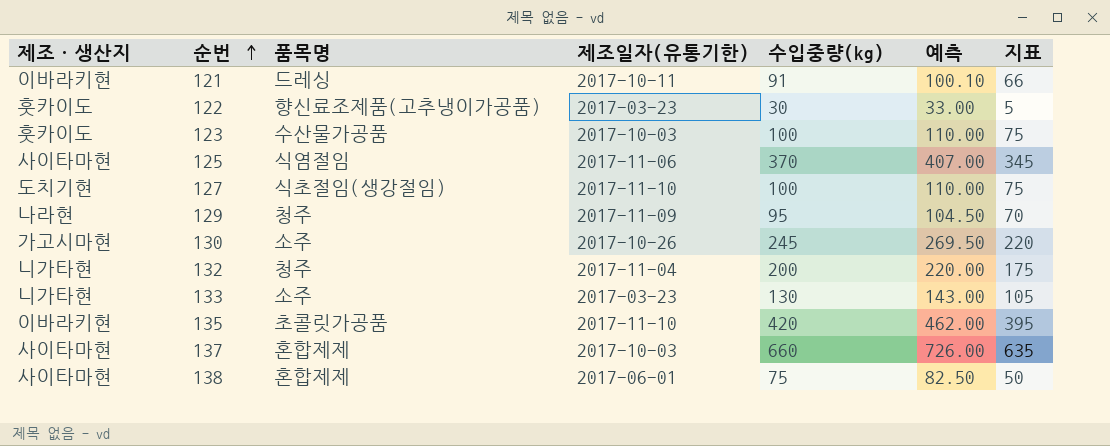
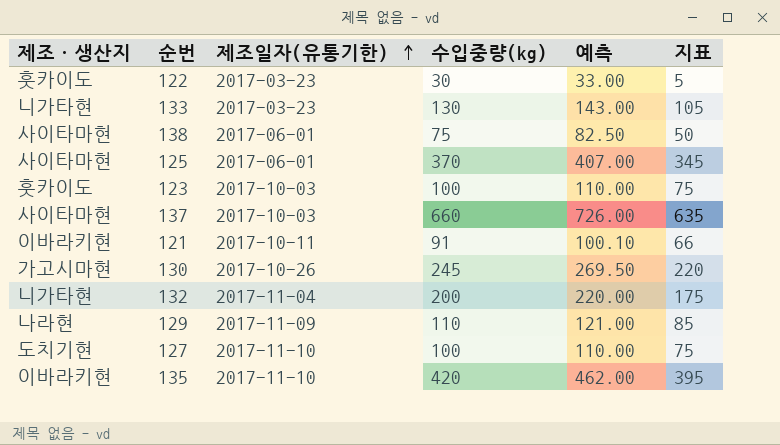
row order: 순번 ascending -> 제조일자(유통기한) ascending
column 품목명 | position: 3 -> none
125 | 제조일자(유통기한): 2017-11-06 -> 2017-06-01
129 | 수입중량(kg): 95 -> 110
129 | 예측: 104.50 -> 121.00
129 | 지표: 70 -> 85

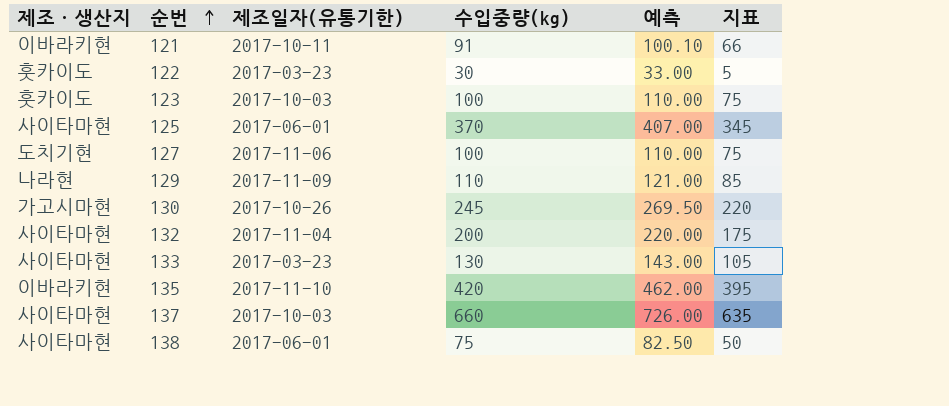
row order: 제조일자(유통기한) ascending -> 순번 ascending
127 | 제조일자(유통기한): 2017-11-10 -> 2017-11-06
132 | 제조·생산지: 니가타현 -> 사이타마현
133 | 제조·생산지: 니가타현 -> 사이타마현

